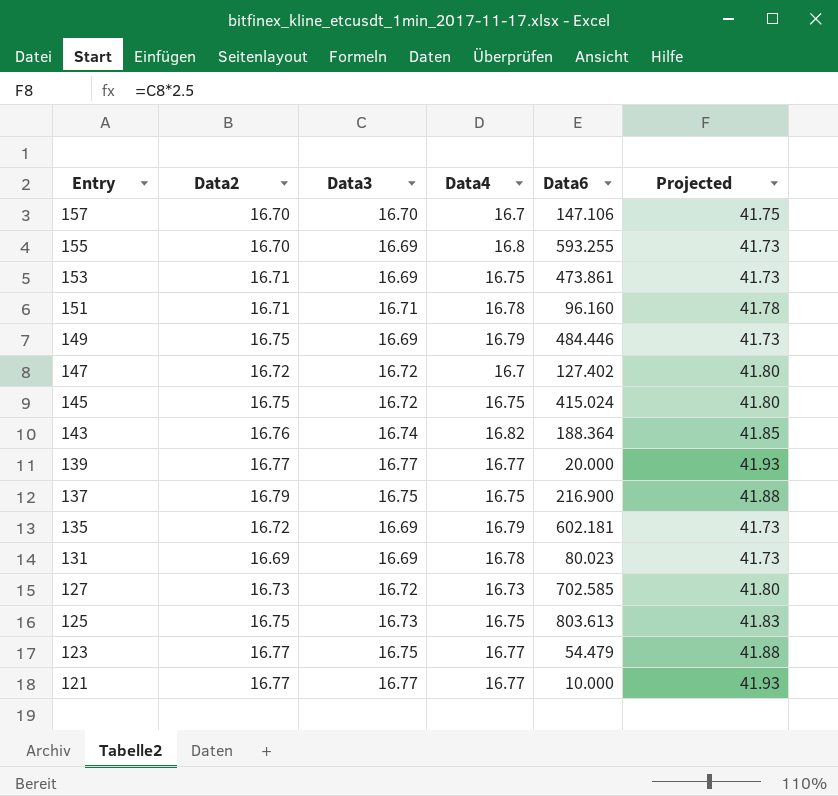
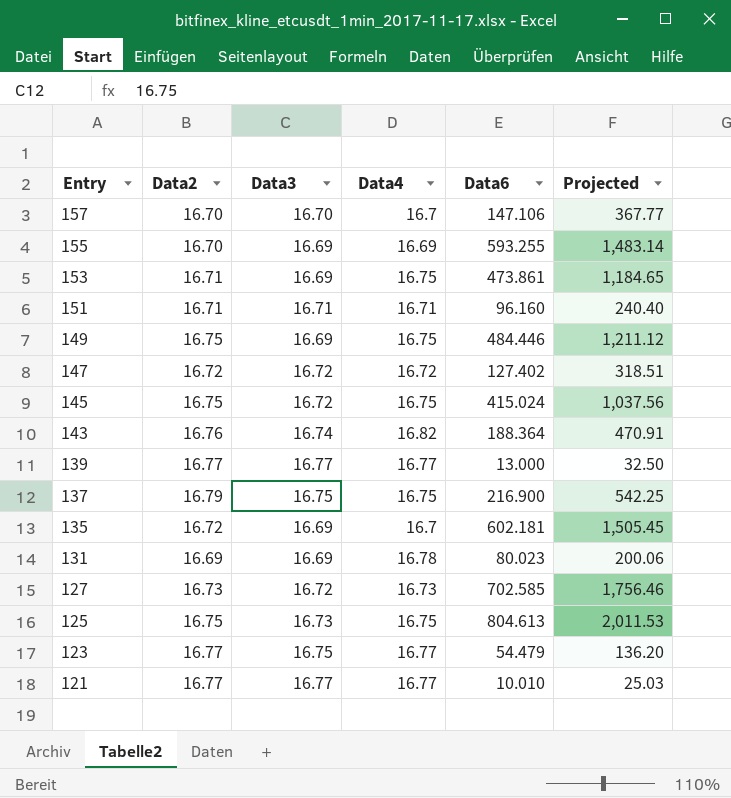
column Projected | formula: [Data3] * 2.5 -> [Data6] * 2.5
155 | Data4: 16.8 -> 16.69
151 | Data4: 16.78 -> 16.71
149 | Data4: 16.79 -> 16.75
147 | Data4: 16.7 -> 16.72
139 | Data6: 20.000 -> 13.000
135 | Data4: 16.79 -> 16.7
125 | Data6: 803.613 -> 804.613
121 | Data6: 10.000 -> 10.010

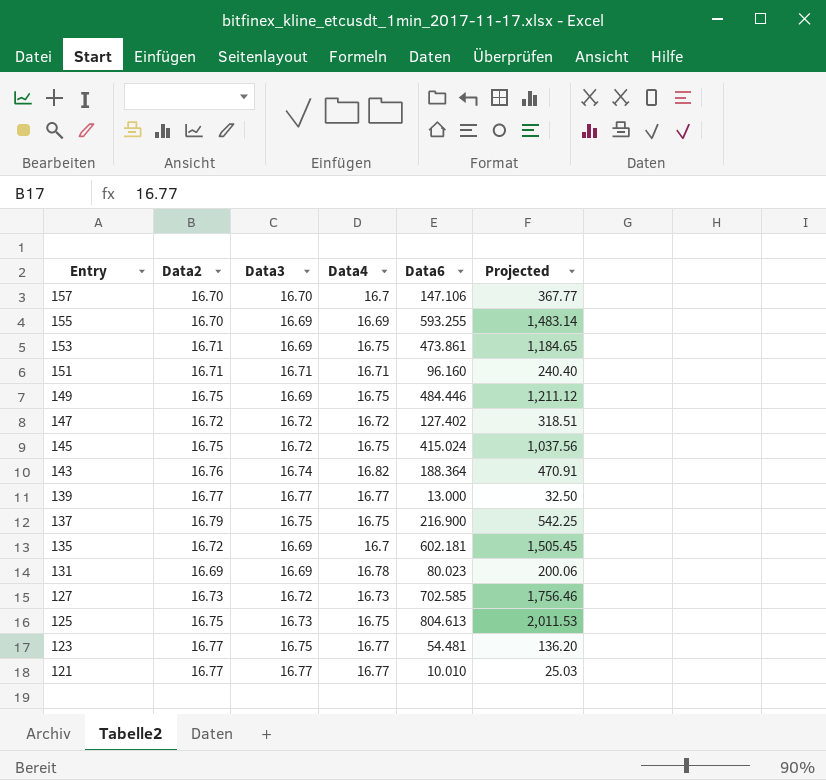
123 | Data6: 54.479 -> 54.481

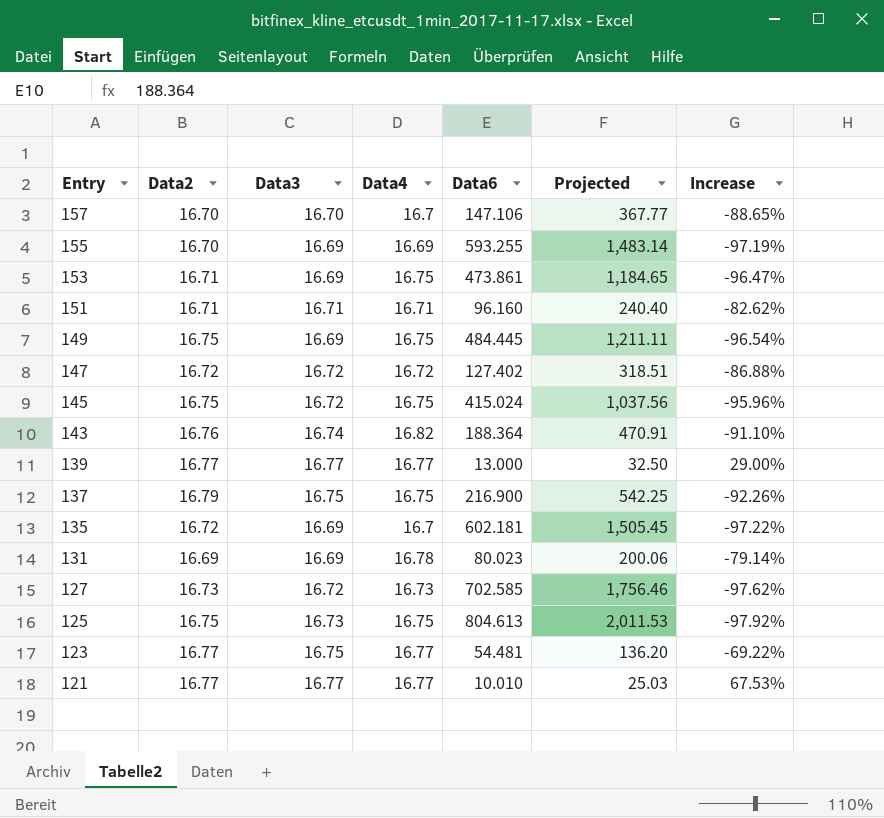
column Increase | formula: none -> ([Data2] - [Data6]) / [Data6]
149 | Data6: 484.446 -> 484.445
149 | Projected: 1,211.12 -> 1,211.11

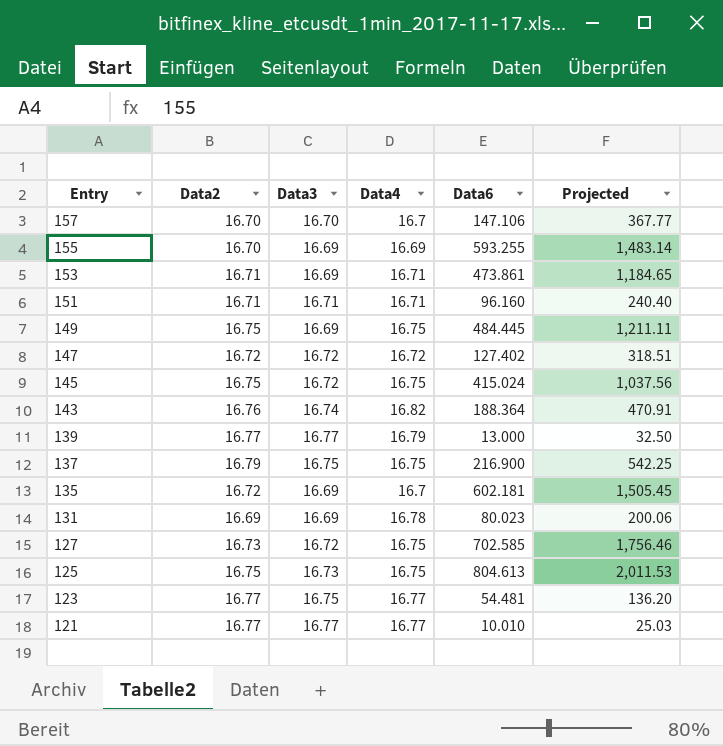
column Increase | formula: ([Data2] - [Data6]) / [Data6] -> none
153 | Data4: 16.75 -> 16.71
139 | Data4: 16.77 -> 16.79
127 | Data4: 16.73 -> 16.75

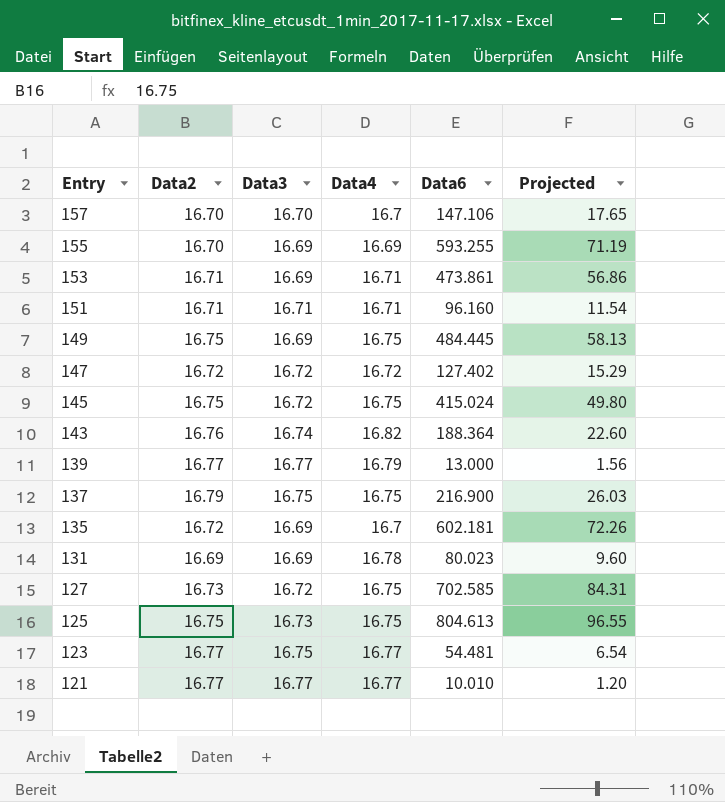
column Projected | formula: [Data6] * 2.5 -> [Data6] * 0.12

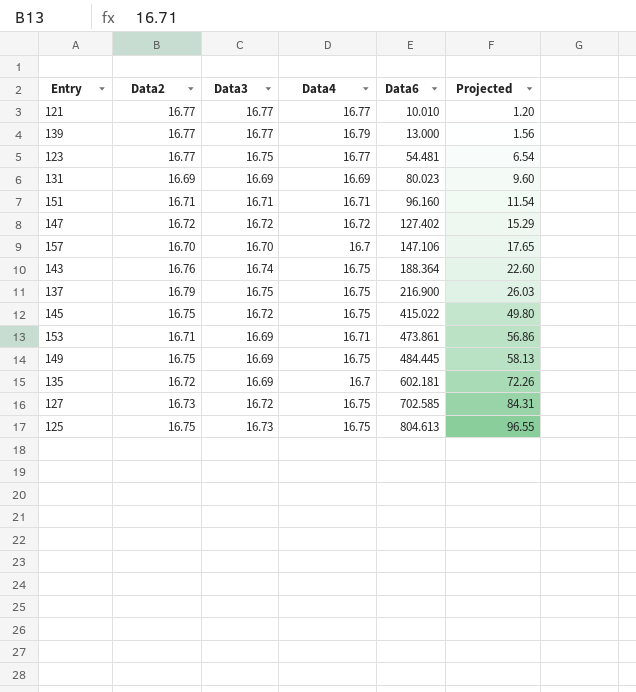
row order: Entry descending -> Data6 ascending
row 155: 16.70 | 16.69 | 16.69 | 593.255 | 71.19 -> none
131 | Data4: 16.78 -> 16.69
143 | Data4: 16.82 -> 16.75
145 | Data6: 415.024 -> 415.022

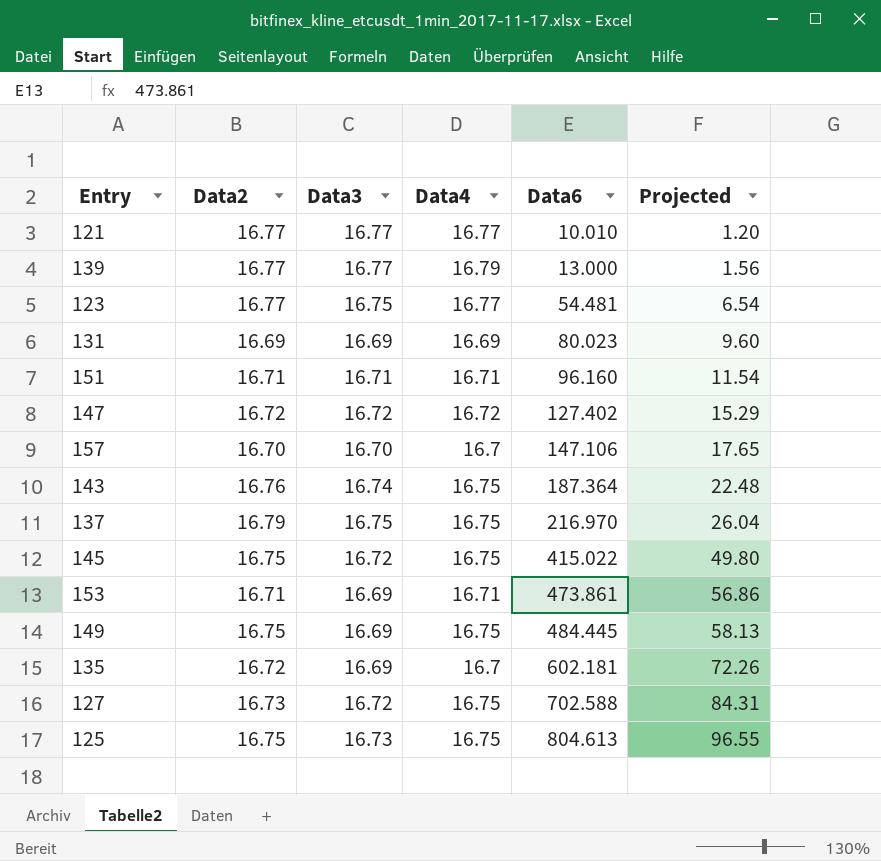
143 | Data6: 188.364 -> 187.364
143 | Projected: 22.60 -> 22.48
137 | Data6: 216.900 -> 216.970
137 | Projected: 26.03 -> 26.04
127 | Data6: 702.585 -> 702.588

